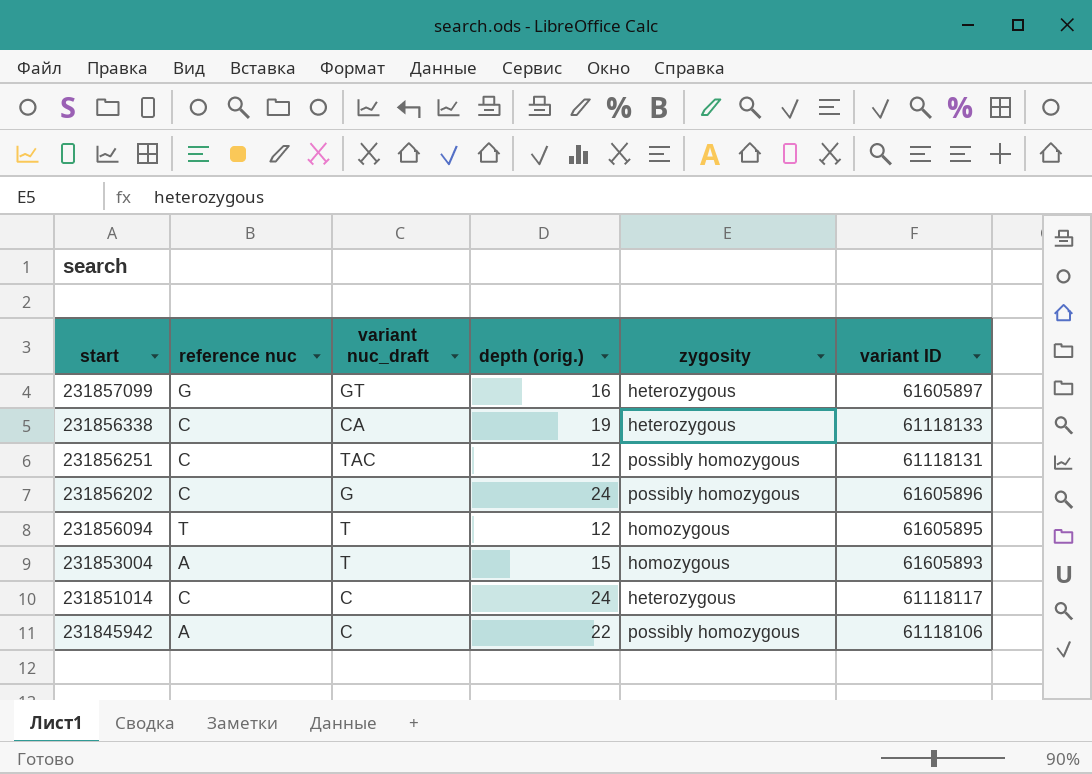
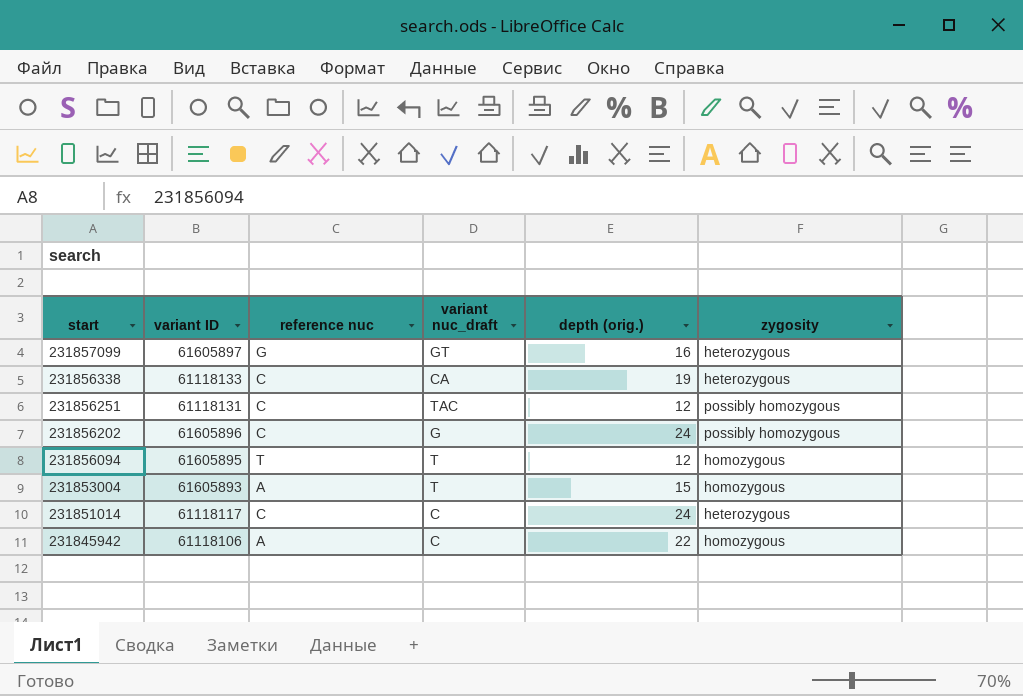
column variant ID | position: 6 -> 2
231845942 | zygosity: possibly homozygous -> homozygous

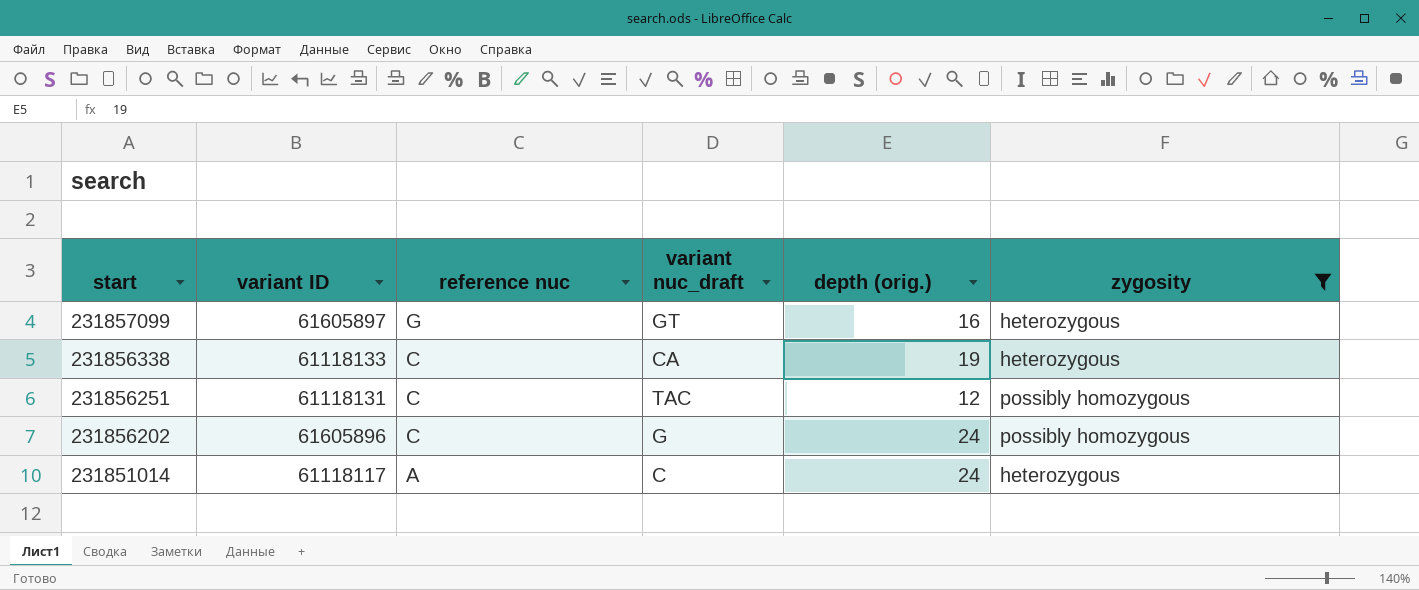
filter: none -> zygosity != homozygous
231851014 | reference nuc: C -> A

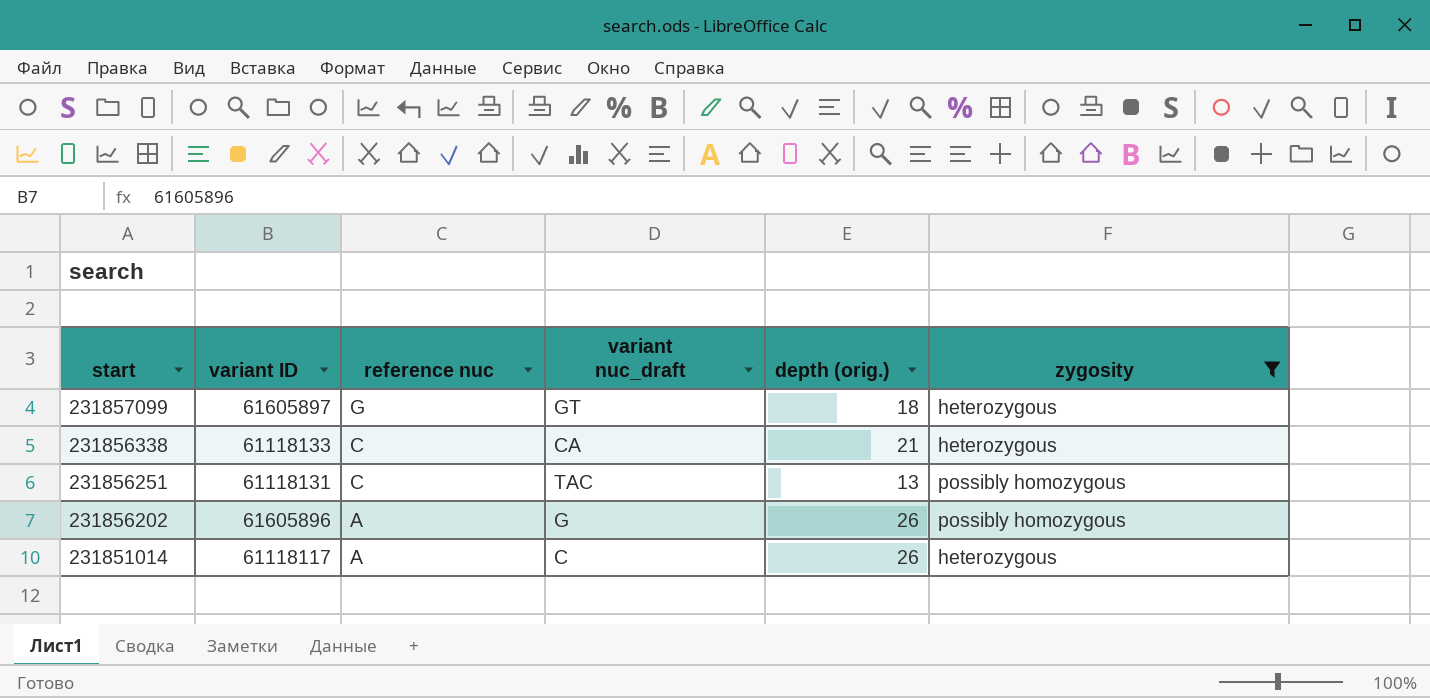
231857099 | depth (orig.): 16 -> 18
231856338 | depth (orig.): 19 -> 21
231856251 | depth (orig.): 12 -> 13
231856202 | reference nuc: C -> A
231856202 | depth (orig.): 24 -> 26
231851014 | depth (orig.): 24 -> 26

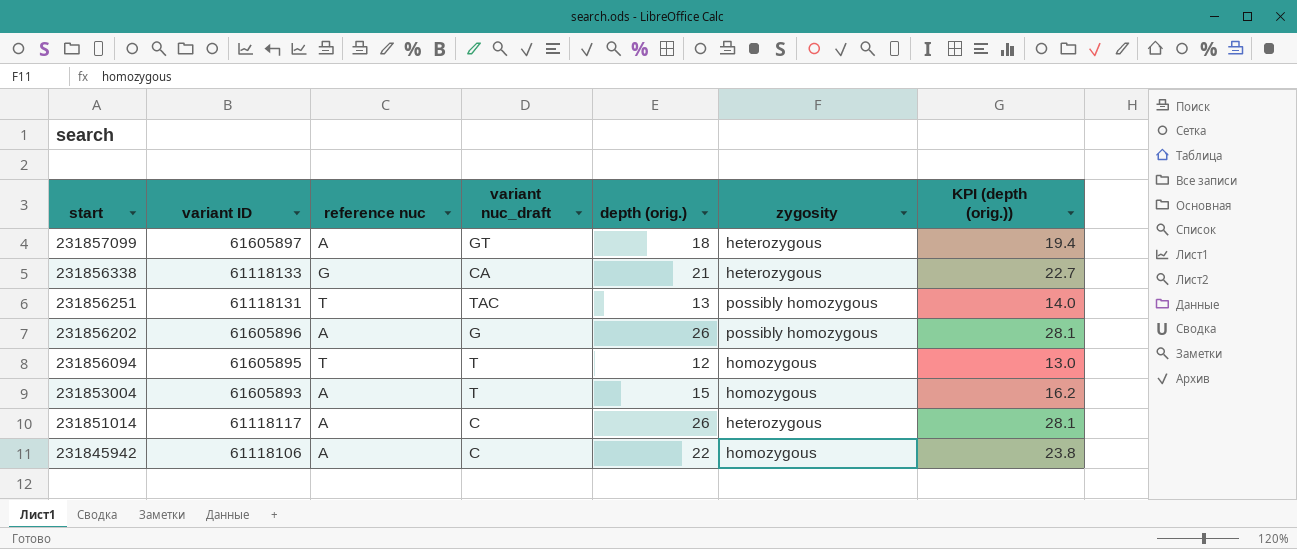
filter: zygosity != homozygous -> none
column KPI (depth (orig.)) | formula: none -> [depth (orig.)] * 1.08
231857099 | reference nuc: G -> A
231856338 | reference nuc: C -> G
231856251 | reference nuc: C -> T

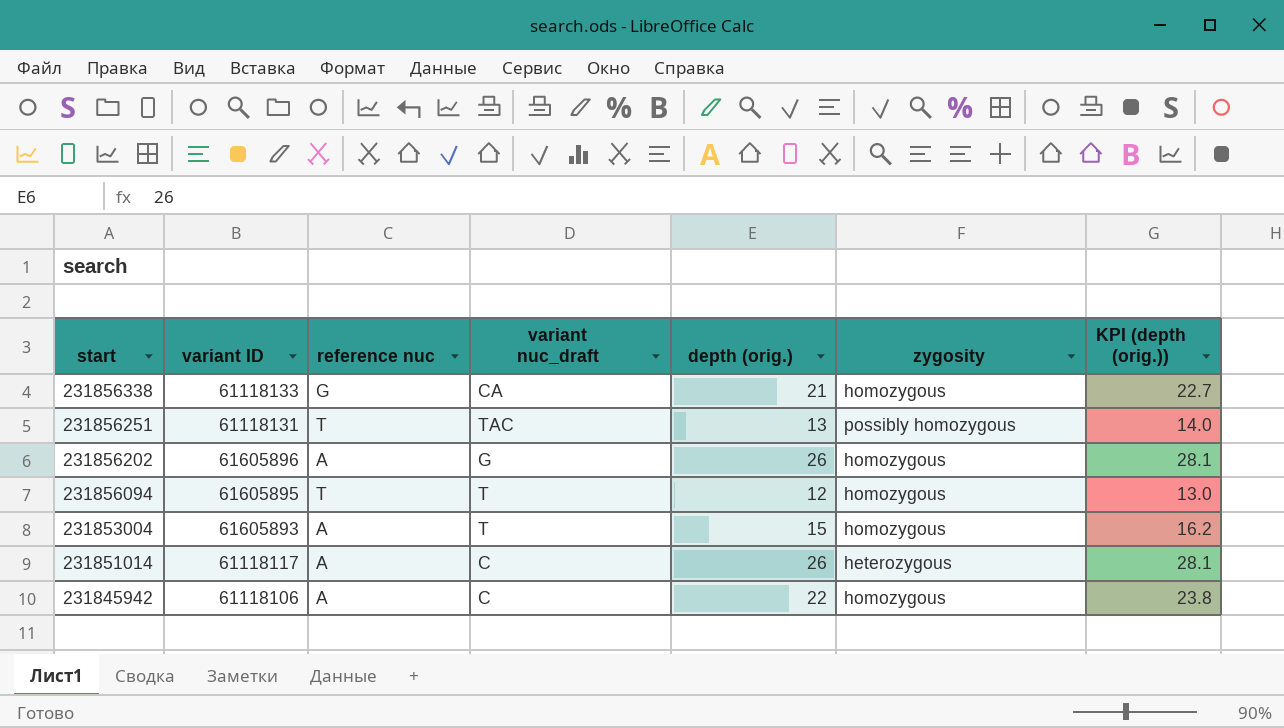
row 231857099: 61605897 | A | GT | 18 | heterozygous | 19.4 -> none
231856338 | zygosity: heterozygous -> homozygous
231856202 | zygosity: possibly homozygous -> homozygous

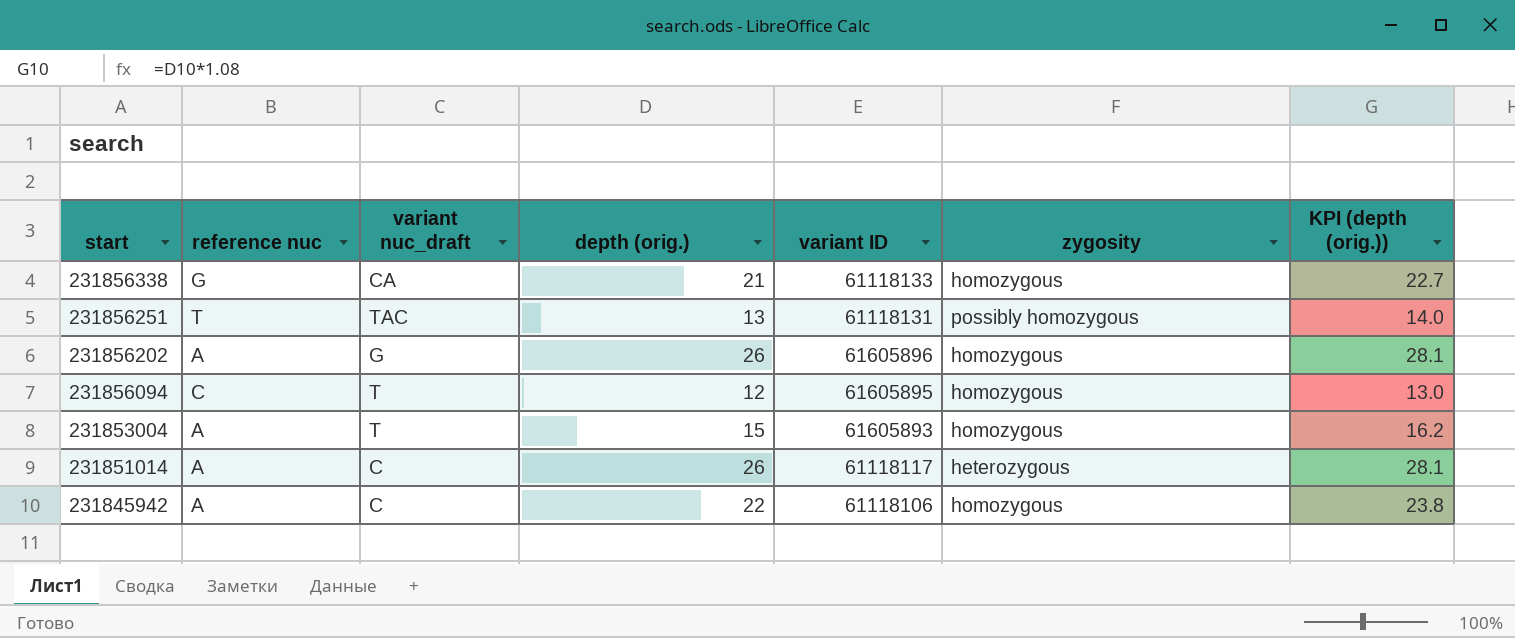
column variant ID | position: 2 -> 5
231856094 | reference nuc: T -> C

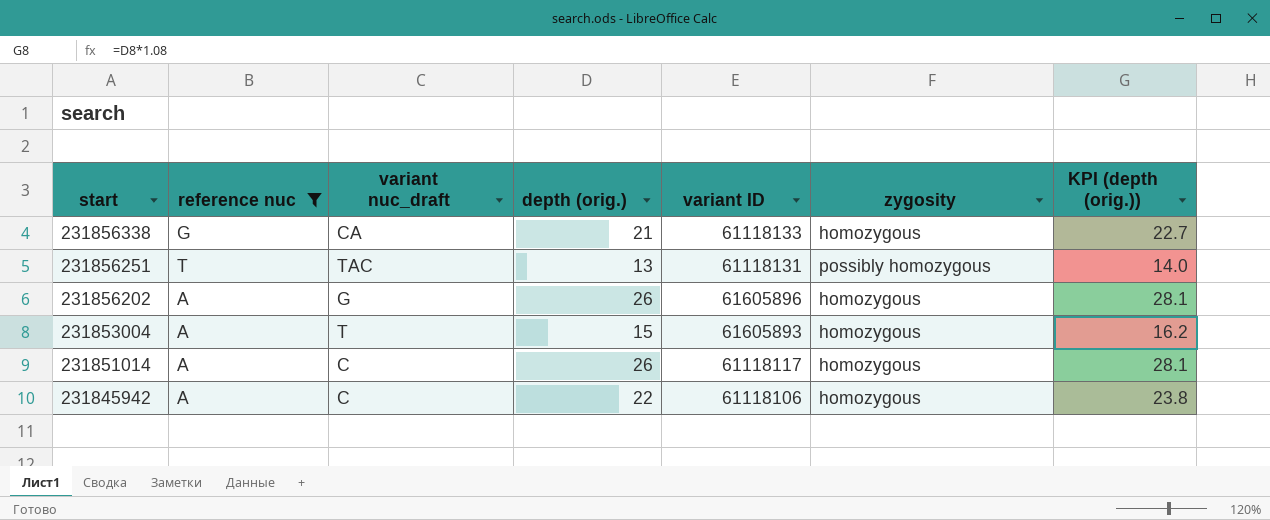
filter: none -> reference nuc != C
231851014 | zygosity: heterozygous -> homozygous

